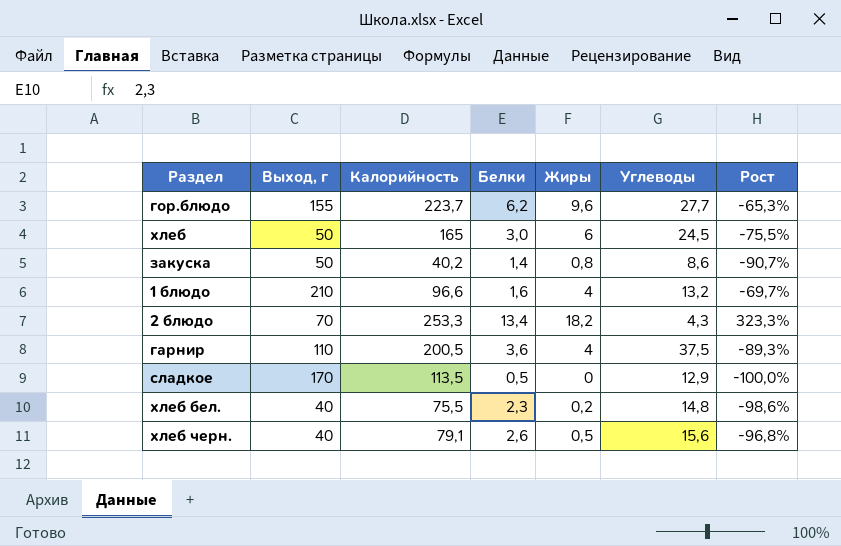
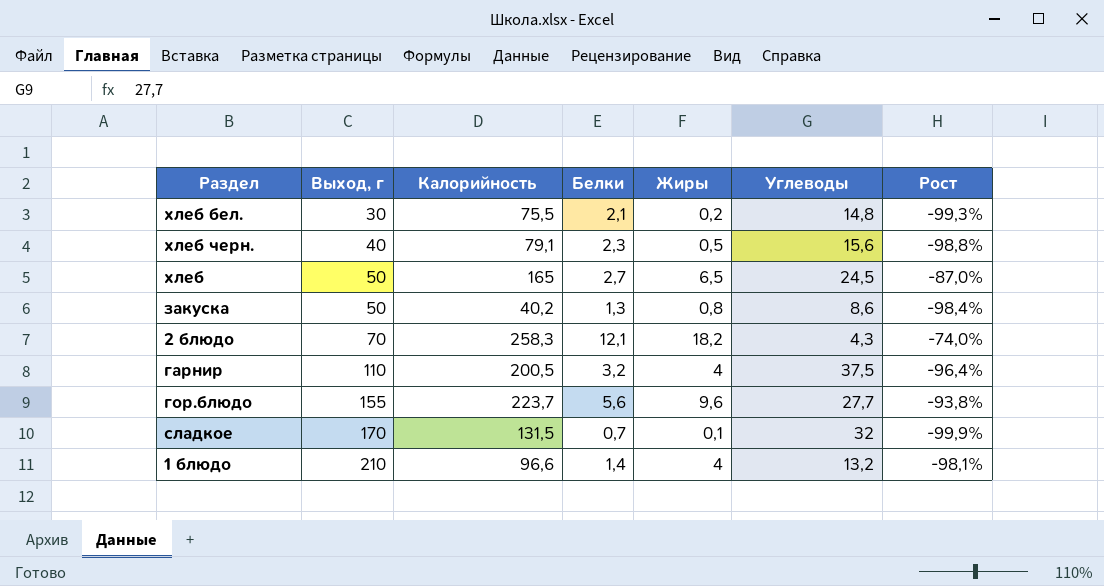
row order: none -> Выход, г ascending
column Рост | formula: ([Жиры] - [Углеводы]) / [Углеводы] -> ([Жиры] - [Выход, г]) / [Выход, г]
хлеб бел. | Выход, г: 40 -> 30
хлеб бел. | Белки: 2,3 -> 2,1
хлеб черн. | Белки: 2,6 -> 2,3
хлеб | Белки: 3,0 -> 2,7
хлеб | Жиры: 6 -> 6,5
закуска | Белки: 1,4 -> 1,3
2 блюдо | Калорийность: 253,3 -> 258,3
2 блюдо | Белки: 13,4 -> 12,1
гарнир | Белки: 3,6 -> 3,2
гор.блюдо | Белки: 6,2 -> 5,6
сладкое | Калорийность: 113,5 -> 131,5
сладкое | Белки: 0,5 -> 0,7
сладкое | Жиры: 0 -> 0,1
сладкое | Углеводы: 12,9 -> 32
1 блюдо | Белки: 1,6 -> 1,4

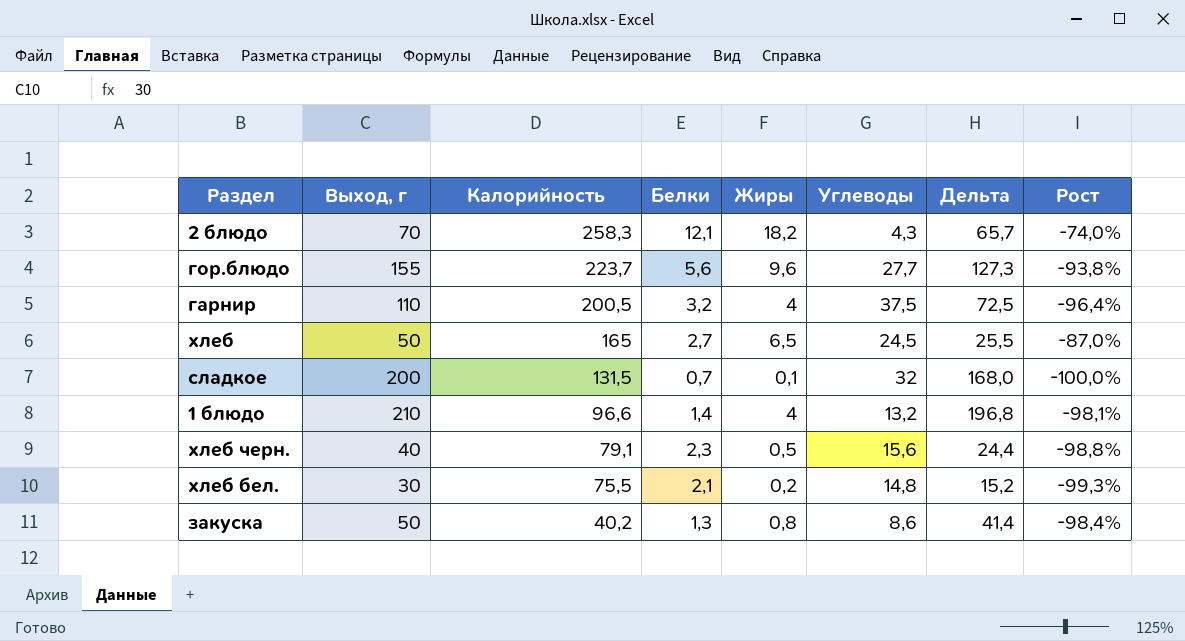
row order: Выход, г ascending -> Калорийность descending
column Дельта | formula: none -> [Выход, г] - [Углеводы]
сладкое | Выход, г: 170 -> 200
сладкое | Рост: -99,9% -> -100,0%

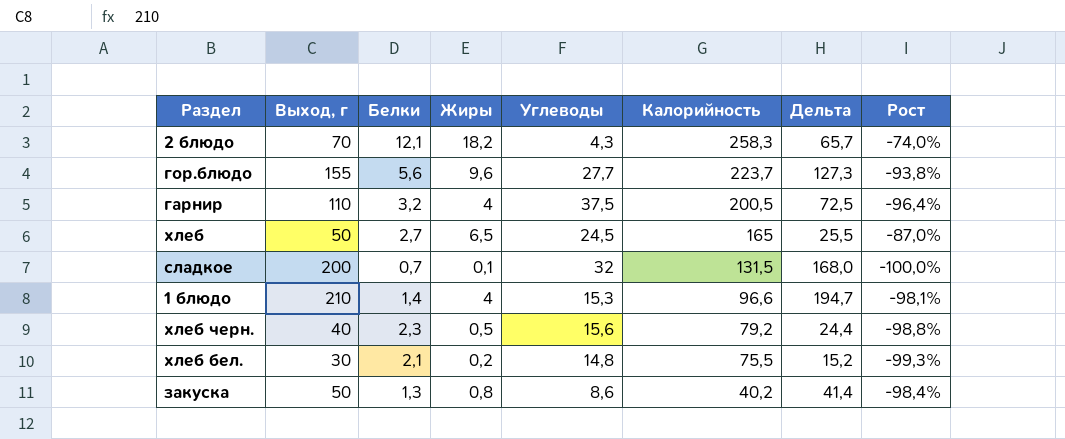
column Калорийность | position: 3 -> 6
1 блюдо | Углеводы: 13,2 -> 15,3
1 блюдо | Дельта: 196,8 -> 194,7
хлеб черн. | Калорийность: 79,1 -> 79,2

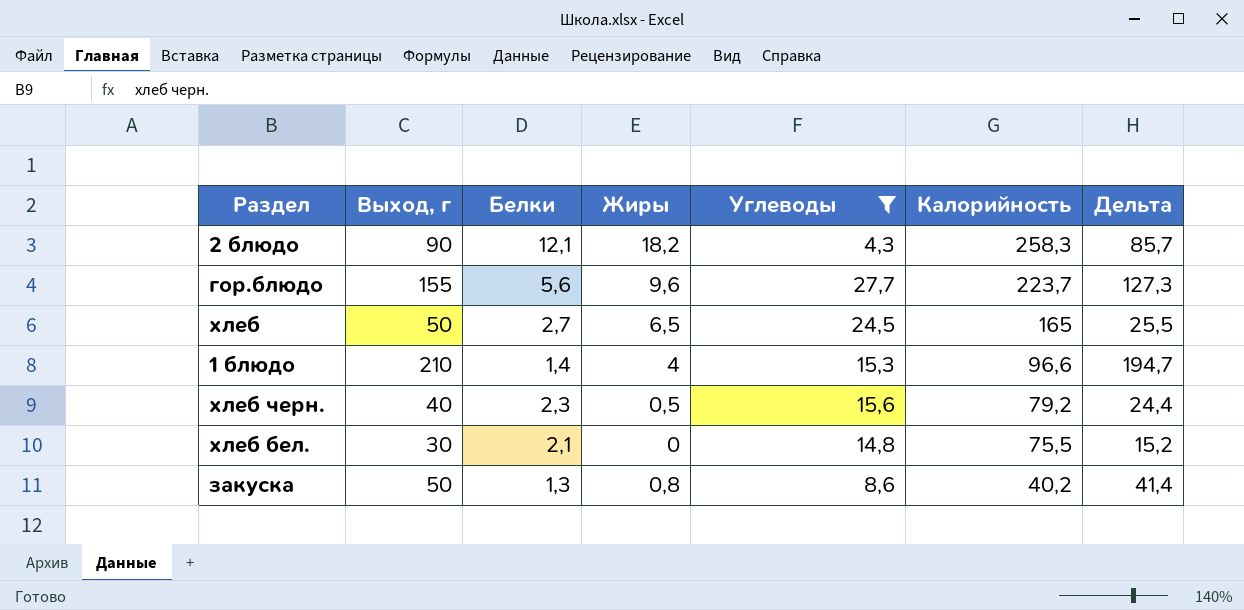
filter: none -> Углеводы <= 27,7
column Рост | formula: ([Жиры] - [Выход, г]) / [Выход, г] -> none
2 блюдо | Выход, г: 70 -> 90
2 блюдо | Дельта: 65,7 -> 85,7
хлеб бел. | Жиры: 0,2 -> 0

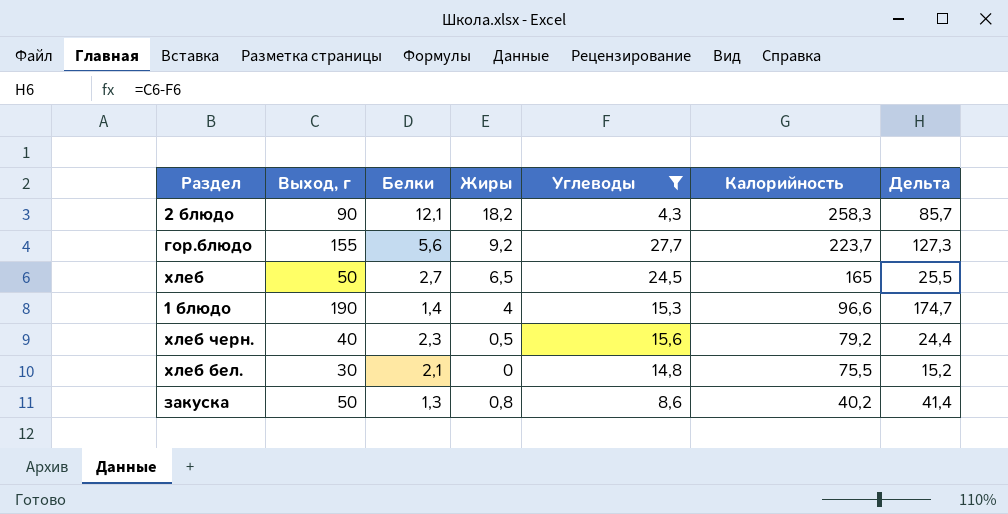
гор.блюдо | Жиры: 9,6 -> 9,2
1 блюдо | Выход, г: 210 -> 190
1 блюдо | Дельта: 194,7 -> 174,7

